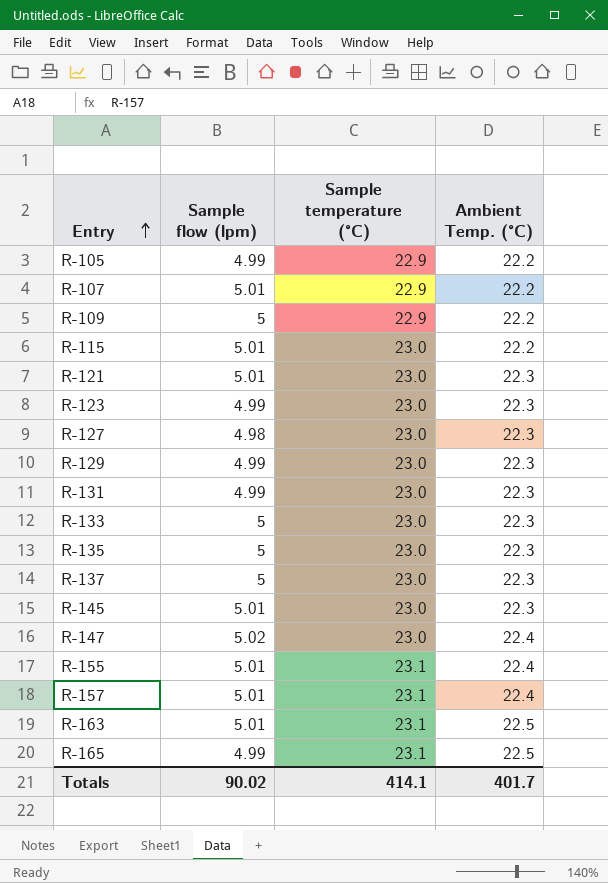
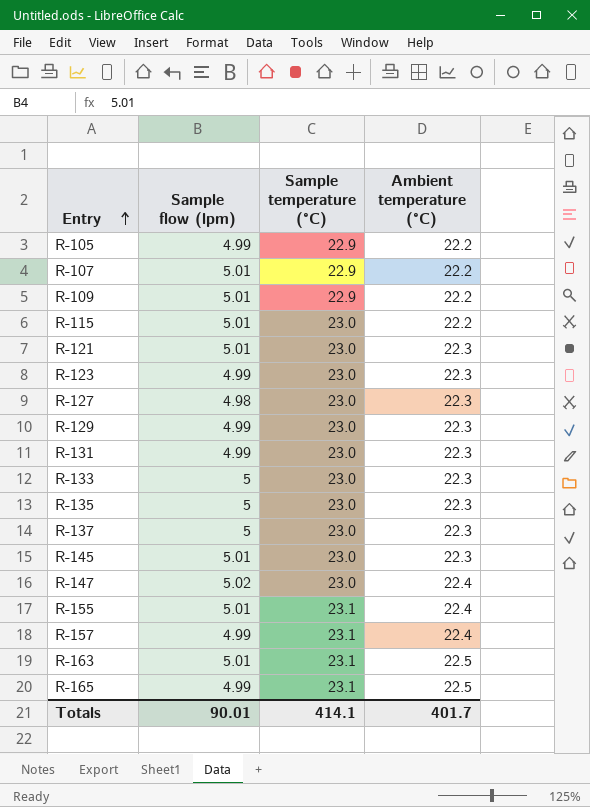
column name: Ambient Temp. (°C) -> Ambient temperature (°C)
R-109 | Sample flow (lpm): 5 -> 5.01
R-157 | Sample flow (lpm): 5.01 -> 4.99
Totals | Sample flow (lpm): 90.02 -> 90.01

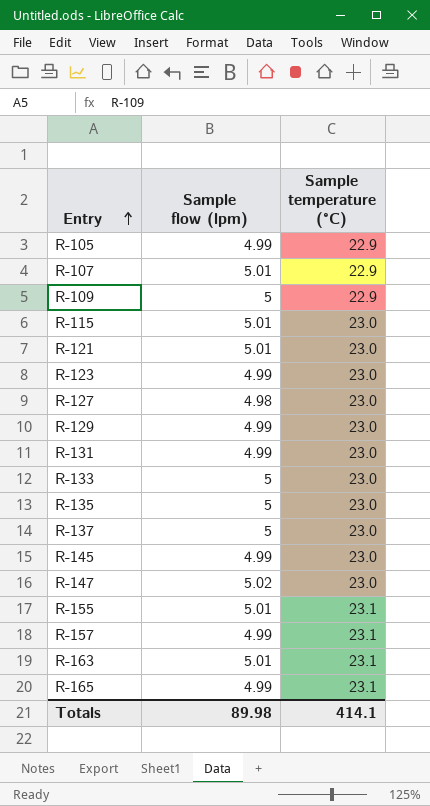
column Ambient temperature (°C) | position: 4 -> none
R-109 | Sample flow (lpm): 5.01 -> 5
R-145 | Sample flow (lpm): 5.01 -> 4.99
Totals | Sample flow (lpm): 90.01 -> 89.98

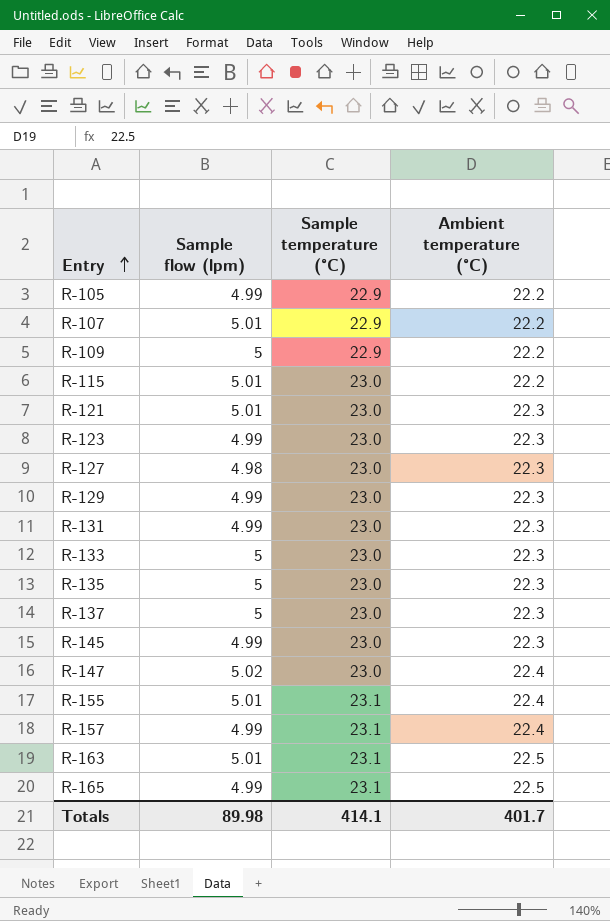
column Ambient temperature (°C) | position: none -> 4

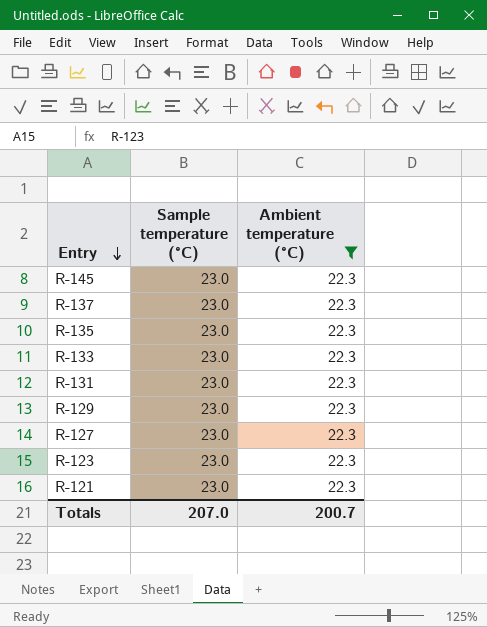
filter: none -> Ambient temperature (°C) = 22.3
row order: Entry ascending -> Entry descending
column Sample flow (lpm) | position: 2 -> none
Totals | Sample temperature (°C): 414.1 -> 207.0
Totals | Ambient temperature (°C): 401.7 -> 200.7

